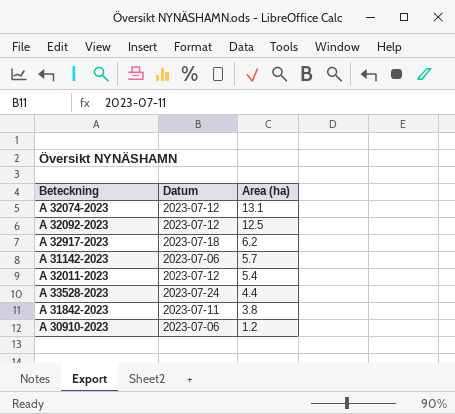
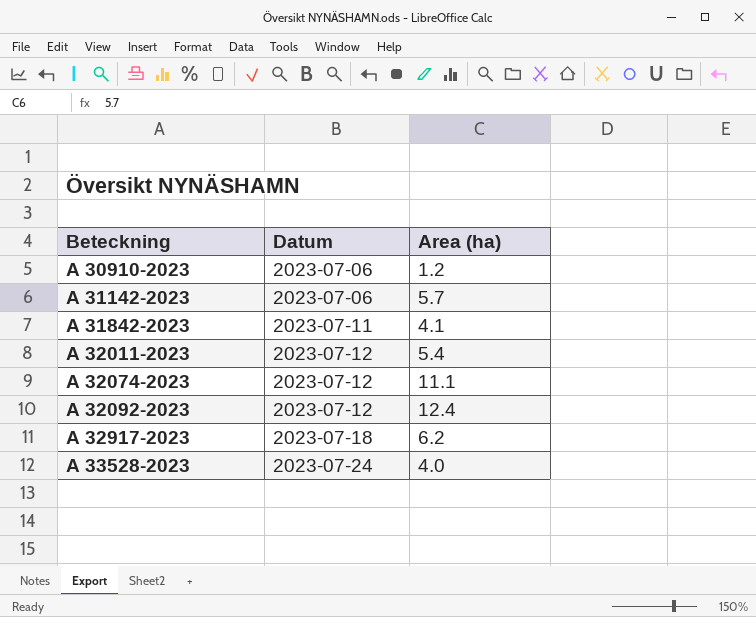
row order: Area (ha) descending -> Beteckning ascending
A 31842-2023 | Area (ha): 3.8 -> 4.1
A 32074-2023 | Area (ha): 13.1 -> 11.1
A 32092-2023 | Area (ha): 12.5 -> 12.4
A 33528-2023 | Area (ha): 4.4 -> 4.0

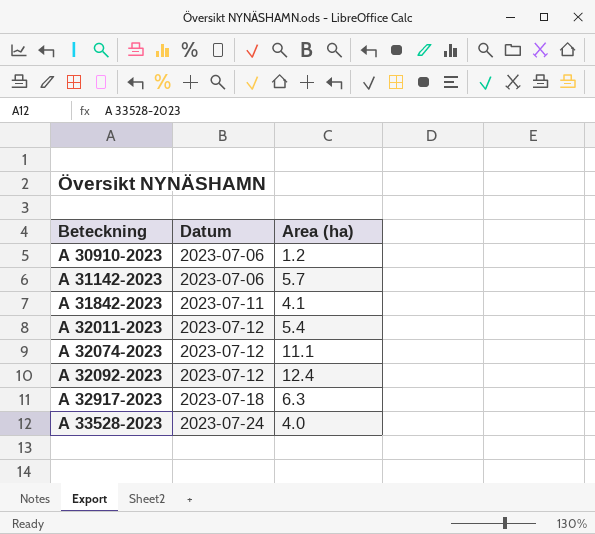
A 32917-2023 | Area (ha): 6.2 -> 6.3

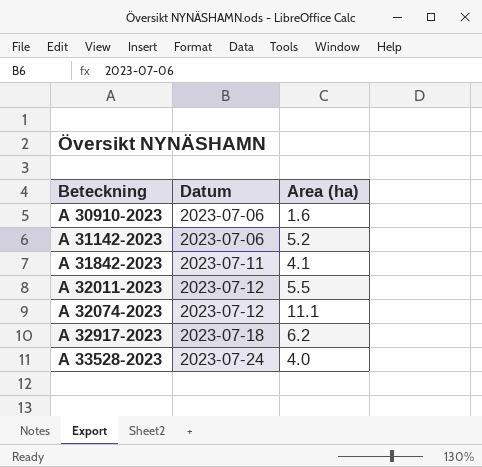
row A 32092-2023: 2023-07-12 | 12.4 -> none
A 30910-2023 | Area (ha): 1.2 -> 1.6
A 31142-2023 | Area (ha): 5.7 -> 5.2
A 32011-2023 | Area (ha): 5.4 -> 5.5
A 32917-2023 | Area (ha): 6.3 -> 6.2

